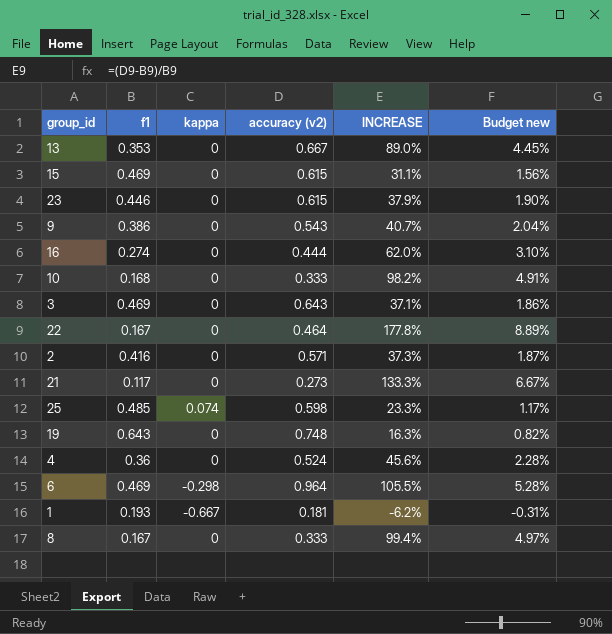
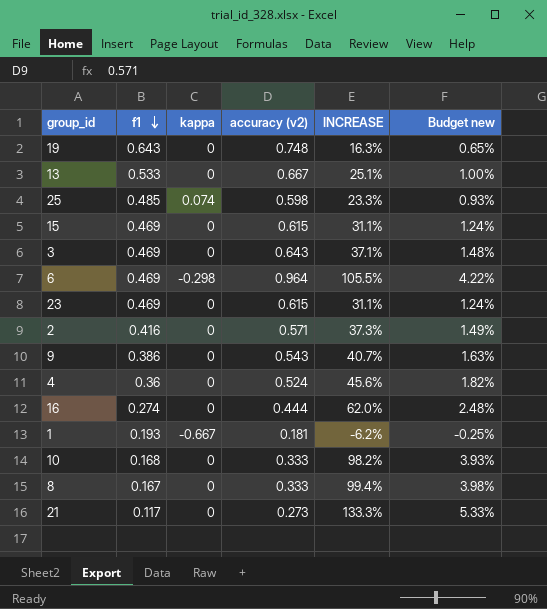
row order: none -> f1 descending
column Budget new | formula: [INCREASE] * 0.05 -> [INCREASE] * 0.04
row 22: 0.167 | 0 | 0.464 | 177.8% | 8.89% -> none
13 | f1: 0.353 -> 0.533
13 | INCREASE: 89.0% -> 25.1%
23 | f1: 0.446 -> 0.469
23 | INCREASE: 37.9% -> 31.1%

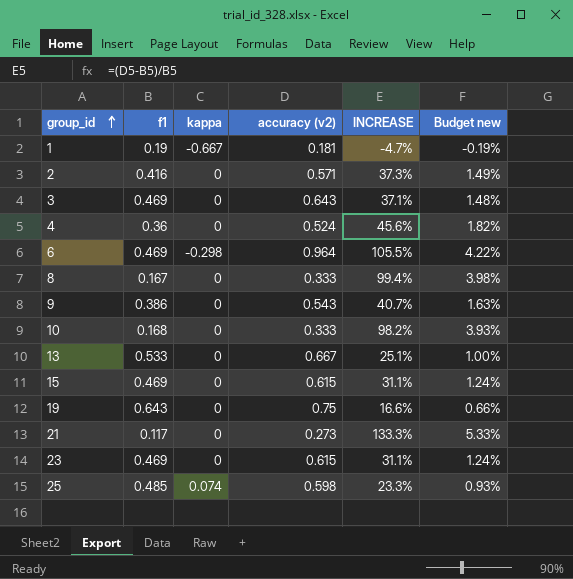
row order: f1 descending -> group_id ascending
row 16: 0.274 | 0 | 0.444 | 62.0% | 2.48% -> none
1 | f1: 0.193 -> 0.19
1 | INCREASE: -6.2% -> -4.7%
1 | Budget new: -0.25% -> -0.19%
19 | accuracy (v2): 0.748 -> 0.75
19 | INCREASE: 16.3% -> 16.6%
19 | Budget new: 0.65% -> 0.66%

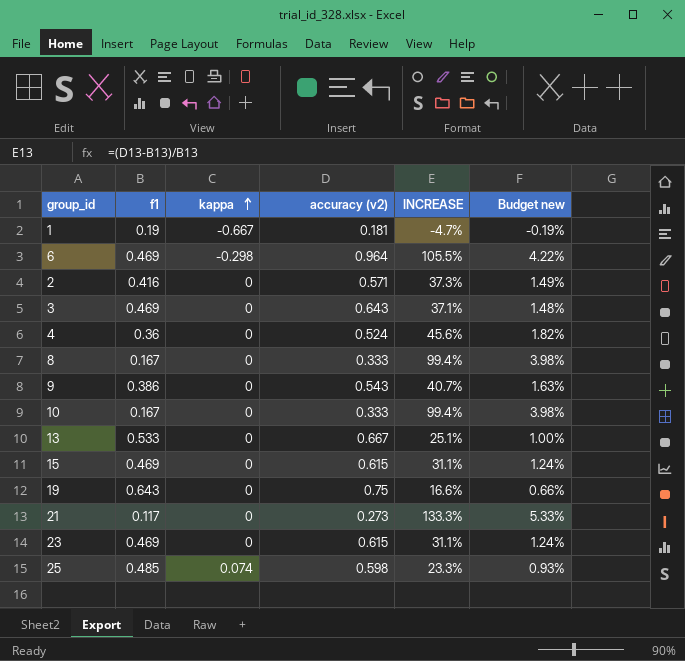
row order: group_id ascending -> kappa ascending
10 | f1: 0.168 -> 0.167
10 | INCREASE: 98.2% -> 99.4%
10 | Budget new: 3.93% -> 3.98%

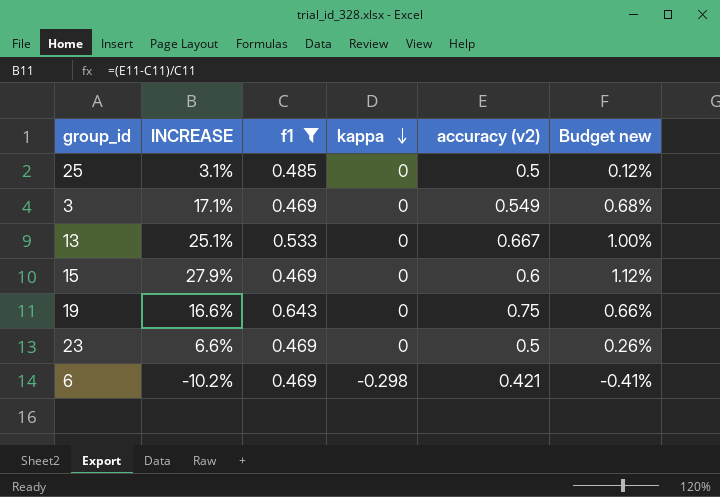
filter: none -> f1 >= 0.469
row order: kappa ascending -> kappa descending
column INCREASE | position: 5 -> 2
25 | INCREASE: 23.3% -> 3.1%
25 | kappa: 0.074 -> 0
25 | accuracy (v2): 0.598 -> 0.5
25 | Budget new: 0.93% -> 0.12%
3 | INCREASE: 37.1% -> 17.1%
3 | accuracy (v2): 0.643 -> 0.549
3 | Budget new: 1.48% -> 0.68%
15 | INCREASE: 31.1% -> 27.9%
15 | accuracy (v2): 0.615 -> 0.6
15 | Budget new: 1.24% -> 1.12%
23 | INCREASE: 31.1% -> 6.6%
23 | accuracy (v2): 0.615 -> 0.5
23 | Budget new: 1.24% -> 0.26%
6 | INCREASE: 105.5% -> -10.2%
6 | accuracy (v2): 0.964 -> 0.421
6 | Budget new: 4.22% -> -0.41%

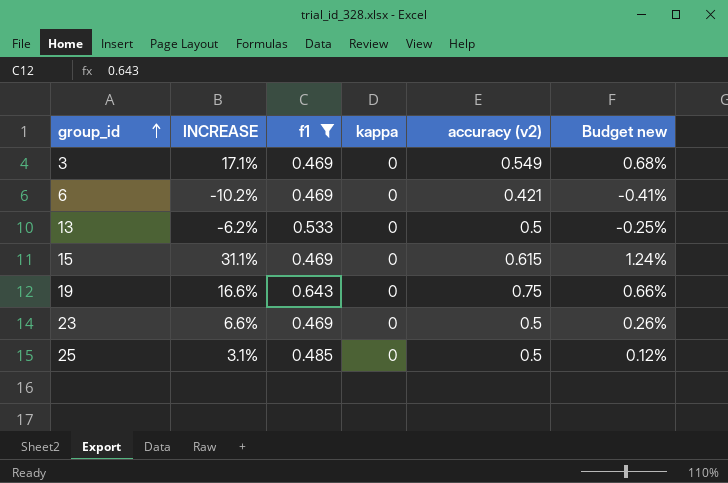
row order: kappa descending -> group_id ascending
6 | kappa: -0.298 -> 0
13 | INCREASE: 25.1% -> -6.2%
13 | accuracy (v2): 0.667 -> 0.5
13 | Budget new: 1.00% -> -0.25%
15 | INCREASE: 27.9% -> 31.1%
15 | accuracy (v2): 0.6 -> 0.615
15 | Budget new: 1.12% -> 1.24%

